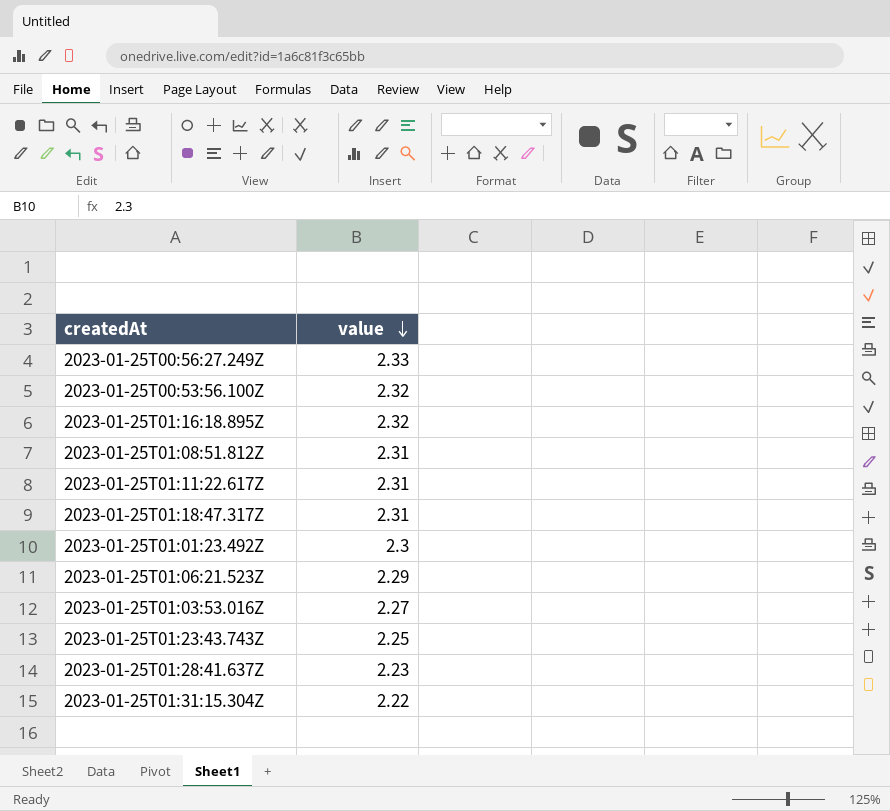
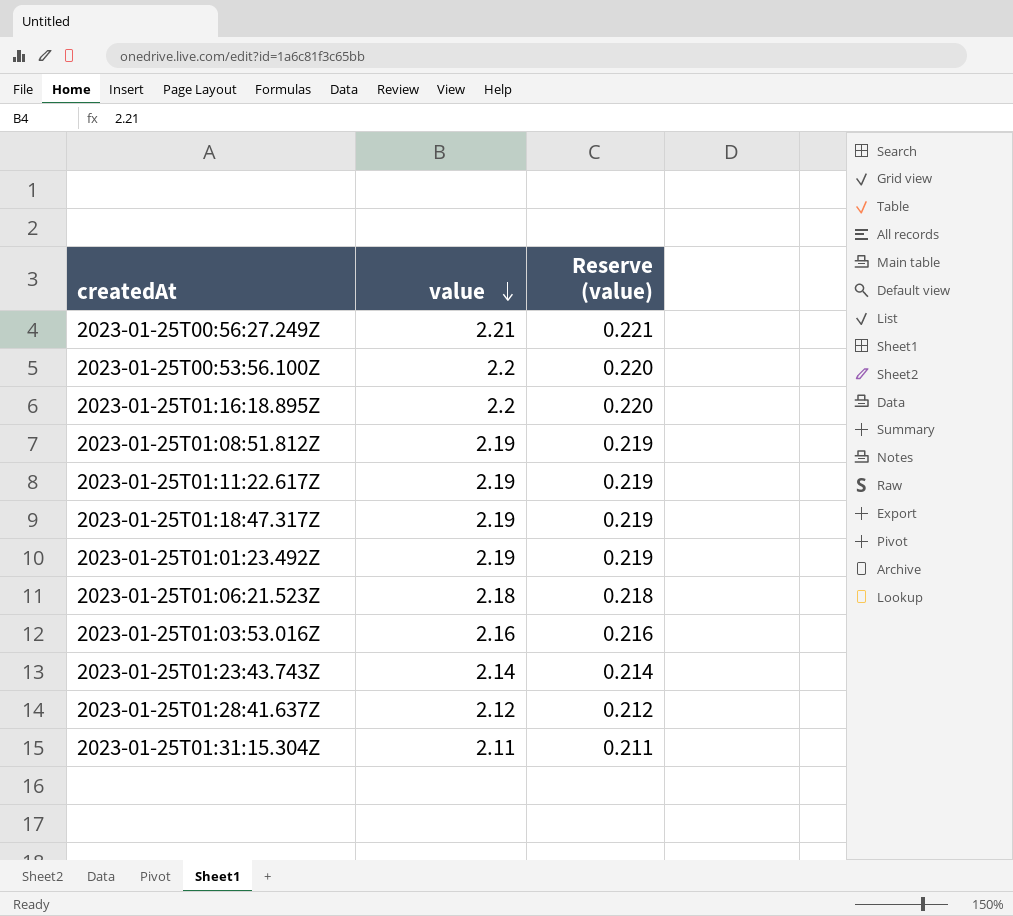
column Reserve (value) | formula: none -> [value] * 0.1
2023-01-25T00:56:27.249Z | value: 2.33 -> 2.21
2023-01-25T00:53:56.100Z | value: 2.32 -> 2.2
2023-01-25T01:16:18.895Z | value: 2.32 -> 2.2
2023-01-25T01:08:51.812Z | value: 2.31 -> 2.19
2023-01-25T01:11:22.617Z | value: 2.31 -> 2.19
2023-01-25T01:18:47.317Z | value: 2.31 -> 2.19
2023-01-25T01:01:23.492Z | value: 2.3 -> 2.19
2023-01-25T01:06:21.523Z | value: 2.29 -> 2.18
2023-01-25T01:03:53.016Z | value: 2.27 -> 2.16
2023-01-25T01:23:43.743Z | value: 2.25 -> 2.14
2023-01-25T01:28:41.637Z | value: 2.23 -> 2.12
2023-01-25T01:31:15.304Z | value: 2.22 -> 2.11

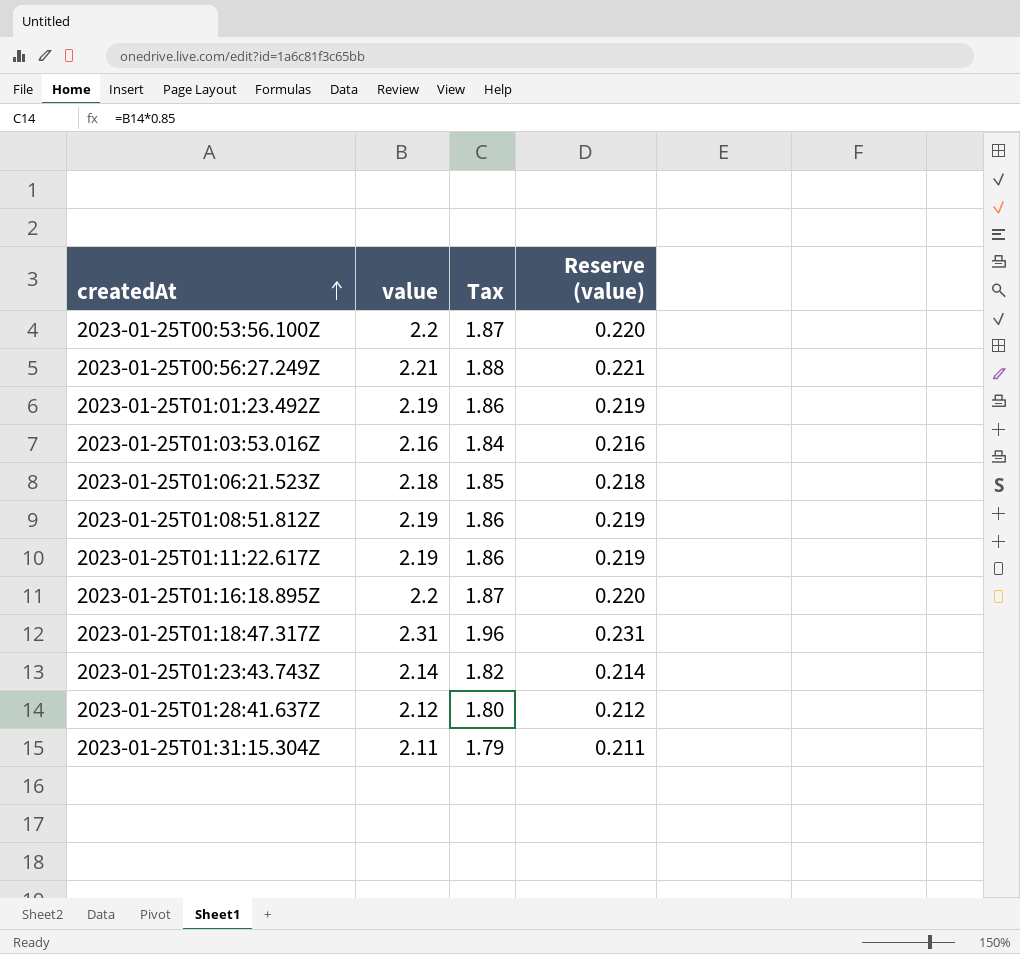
row order: value descending -> createdAt ascending
column Tax | formula: none -> [value] * 0.85
2023-01-25T01:18:47.317Z | value: 2.19 -> 2.31
2023-01-25T01:18:47.317Z | Reserve (value): 0.219 -> 0.231

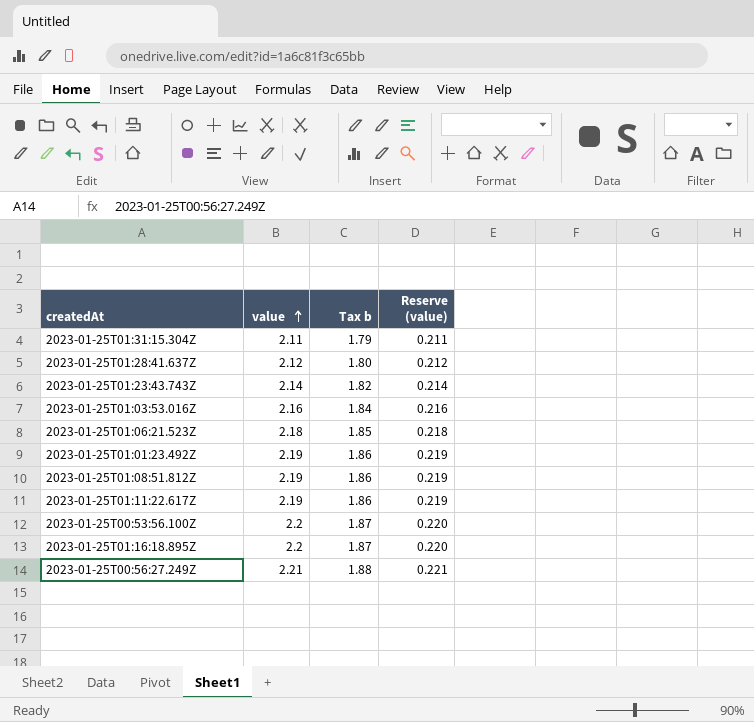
row order: createdAt ascending -> value ascending
column name: Tax -> Tax b
row 2023-01-25T01:18:47.317Z: 2.31 | 1.96 | 0.231 -> none

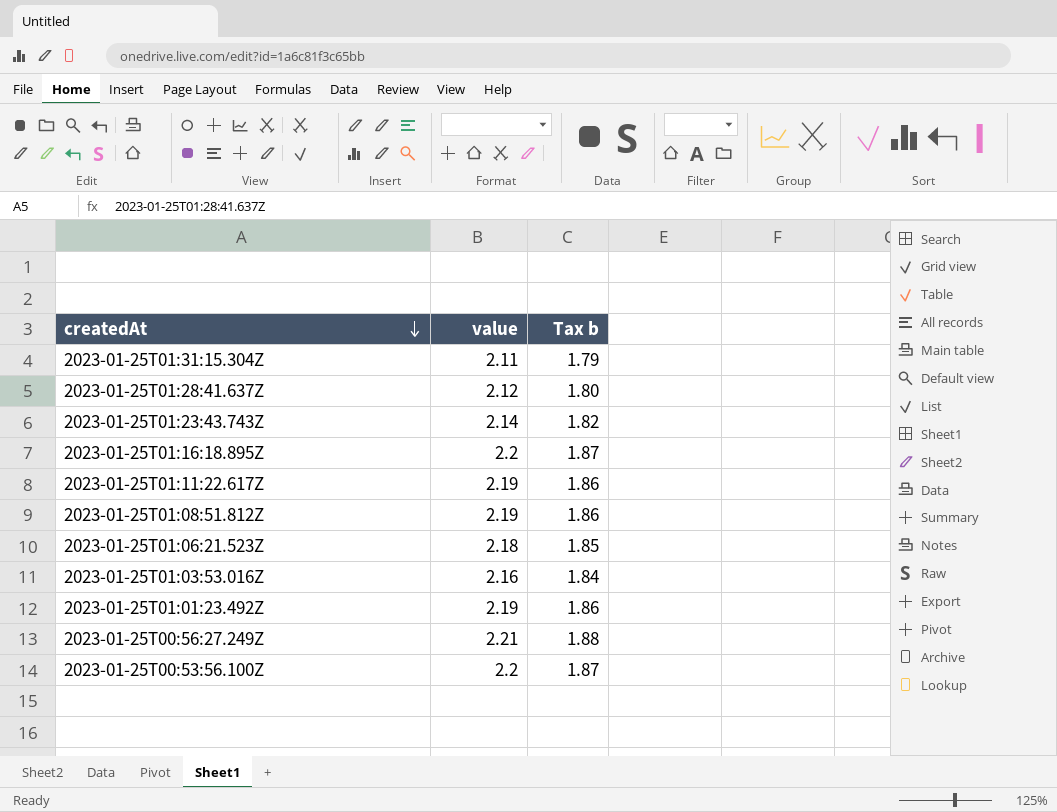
row order: value ascending -> createdAt descending
column Reserve (value) | formula: [value] * 0.1 -> none

